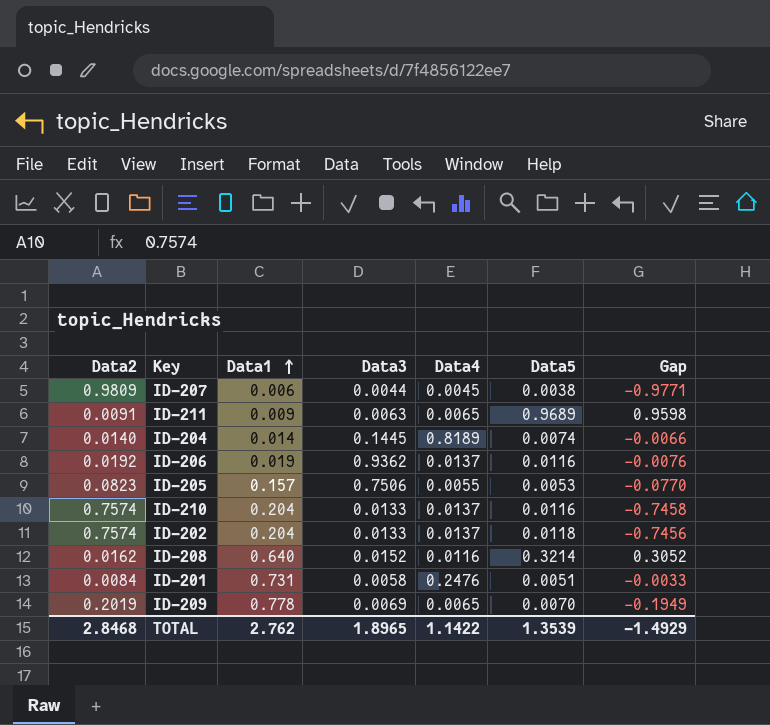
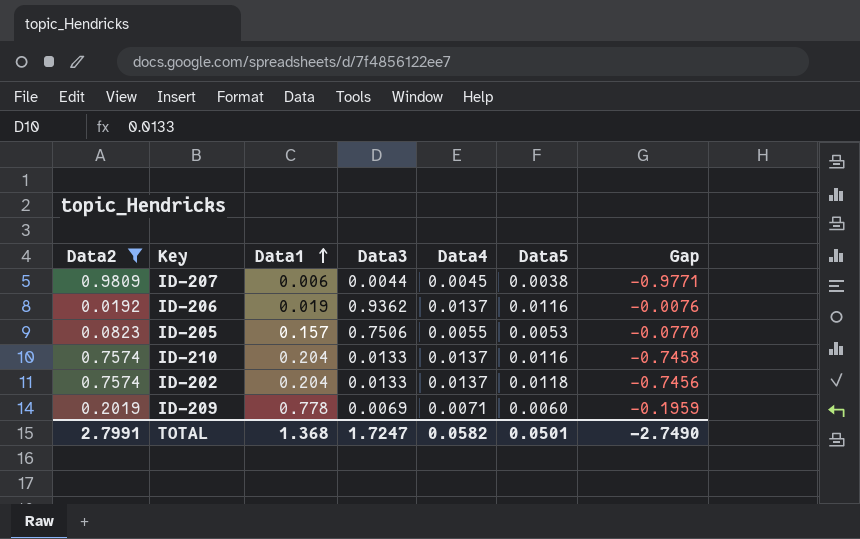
filter: none -> Data2 >= 0.0192
ID-209 | Data4: 0.0065 -> 0.0071
ID-209 | Data5: 0.0070 -> 0.0060
ID-209 | Gap: -0.1949 -> -0.1959
TOTAL | Data2: 2.8468 -> 2.7991
TOTAL | Data1: 2.762 -> 1.368
TOTAL | Data3: 1.8965 -> 1.7247
TOTAL | Data4: 1.1422 -> 0.0582
TOTAL | Data5: 1.3539 -> 0.0501
TOTAL | Gap: -1.4929 -> -2.7490

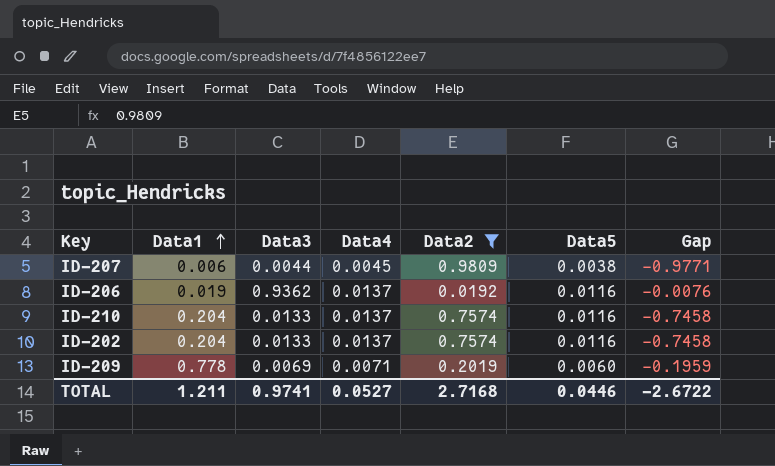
column Data2 | position: 1 -> 5
row ID-205: 0.0823 | 0.157 | 0.7506 | 0.0055 | 0.0053 | -0.0770 -> none
ID-202 | Data5: 0.0118 -> 0.0116
ID-202 | Gap: -0.7456 -> -0.7458
TOTAL | Data1: 1.368 -> 1.211
TOTAL | Data3: 1.7247 -> 0.9741
TOTAL | Data4: 0.0582 -> 0.0527
TOTAL | Data2: 2.7991 -> 2.7168
TOTAL | Data5: 0.0501 -> 0.0446
TOTAL | Gap: -2.7490 -> -2.6722

